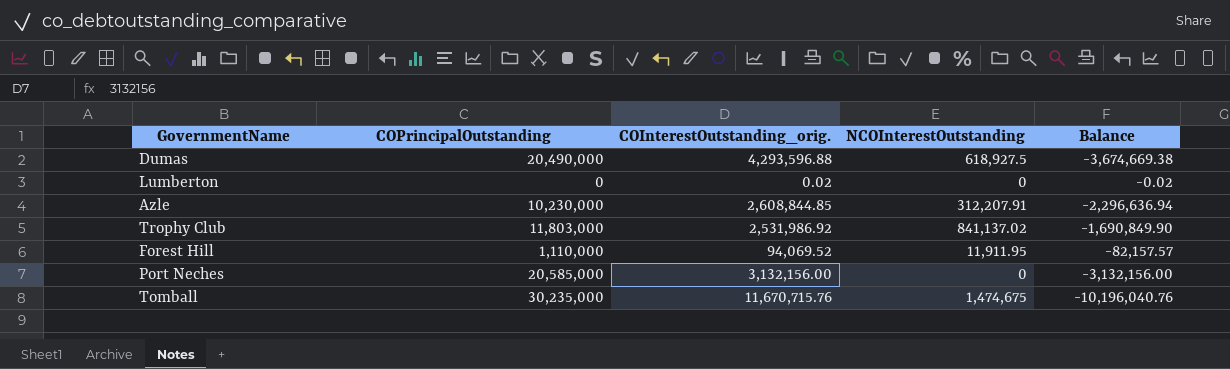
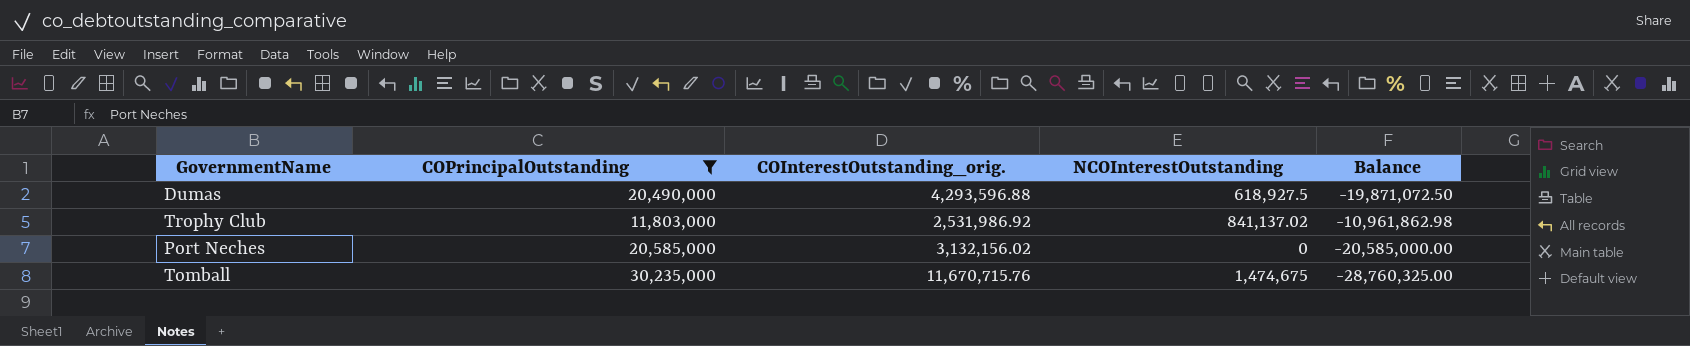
filter: none -> COPrincipalOutstanding >= 11,803,000
column Balance | formula: [NCOInterestOutstanding] - [COInterestOutstanding_orig.] -> [NCOInterestOutstanding] - [COPrincipalOutstanding]
Port Neches | COInterestOutstanding_orig.: 3,132,156.00 -> 3,132,156.02

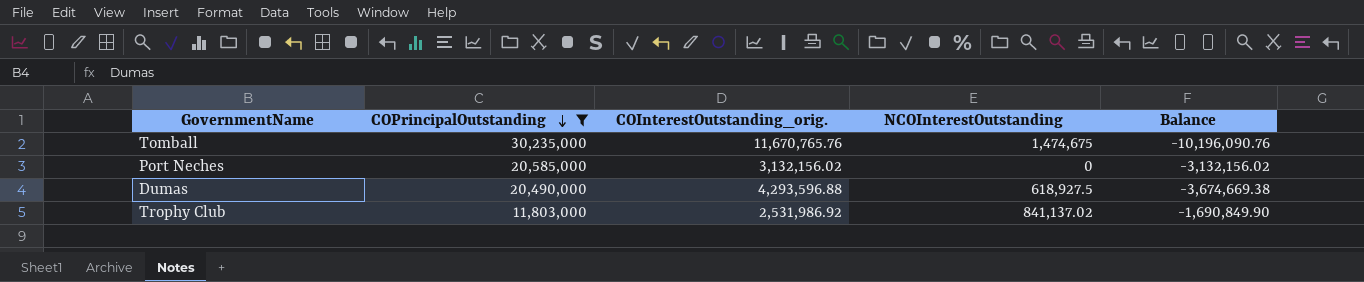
row order: none -> COPrincipalOutstanding descending
column Balance | formula: [NCOInterestOutstanding] - [COPrincipalOutstanding] -> [NCOInterestOutstanding] - [COInterestOutstanding_orig.]
Tomball | COInterestOutstanding_orig.: 11,670,715.76 -> 11,670,765.76

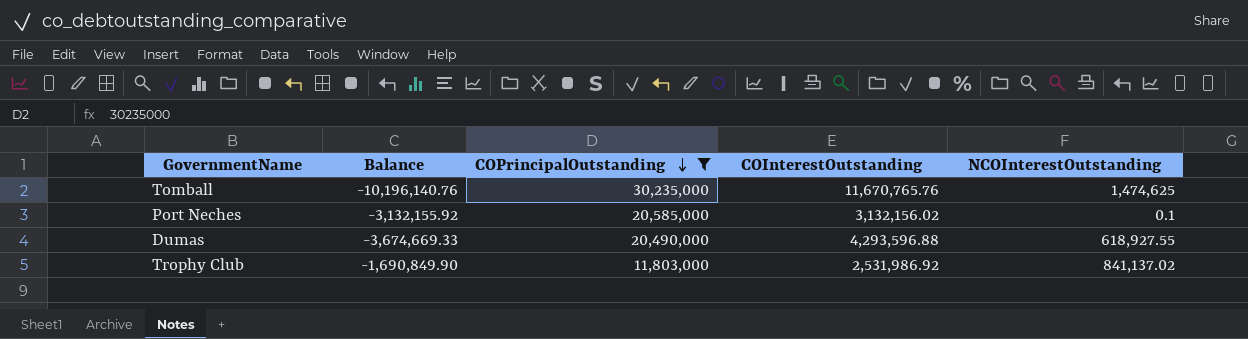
column Balance | position: 5 -> 2
column name: COInterestOutstanding_orig. -> COInterestOutstanding
Tomball | Balance: -10,196,090.76 -> -10,196,140.76
Tomball | NCOInterestOutstanding: 1,474,675 -> 1,474,625
Port Neches | Balance: -3,132,156.02 -> -3,132,155.92
Port Neches | NCOInterestOutstanding: 0 -> 0.1
Dumas | Balance: -3,674,669.38 -> -3,674,669.33
Dumas | NCOInterestOutstanding: 618,927.5 -> 618,927.55

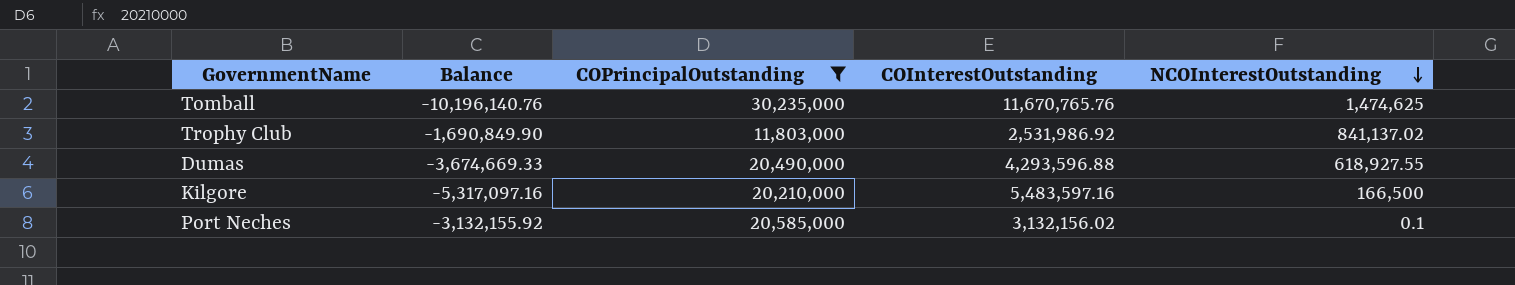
row order: COPrincipalOutstanding descending -> NCOInterestOutstanding descending
row Kilgore: none -> -5,317,097.16 | 20,210,000 | 5,483,597.16 | 166,500

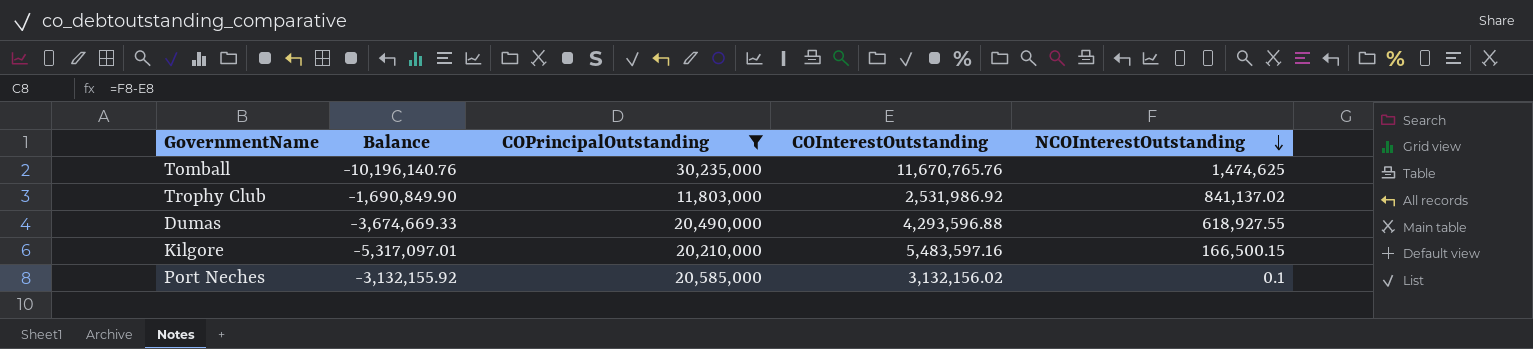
Kilgore | Balance: -5,317,097.16 -> -5,317,097.01
Kilgore | NCOInterestOutstanding: 166,500 -> 166,500.15

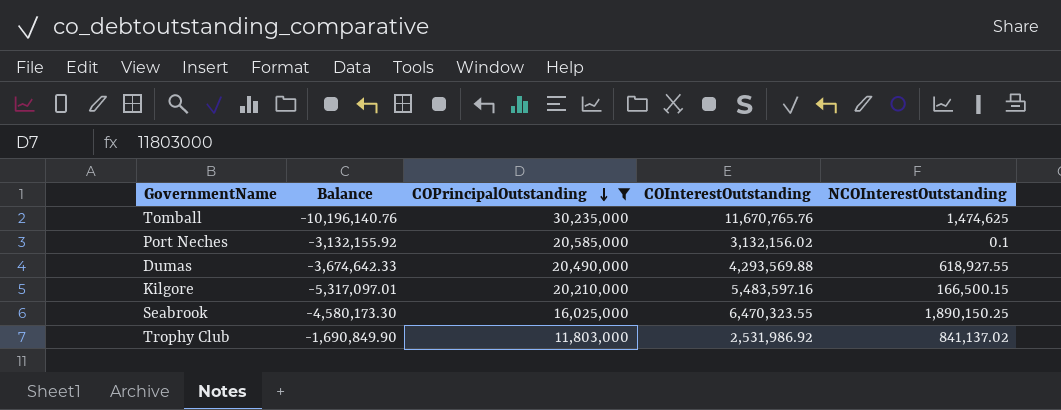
row order: NCOInterestOutstanding descending -> COPrincipalOutstanding descending
Dumas | Balance: -3,674,669.33 -> -3,674,642.33
Dumas | COInterestOutstanding: 4,293,596.88 -> 4,293,569.88
row Seabrook: none -> -4,580,173.30 | 16,025,000 | 6,470,323.55 | 1,890,150.25

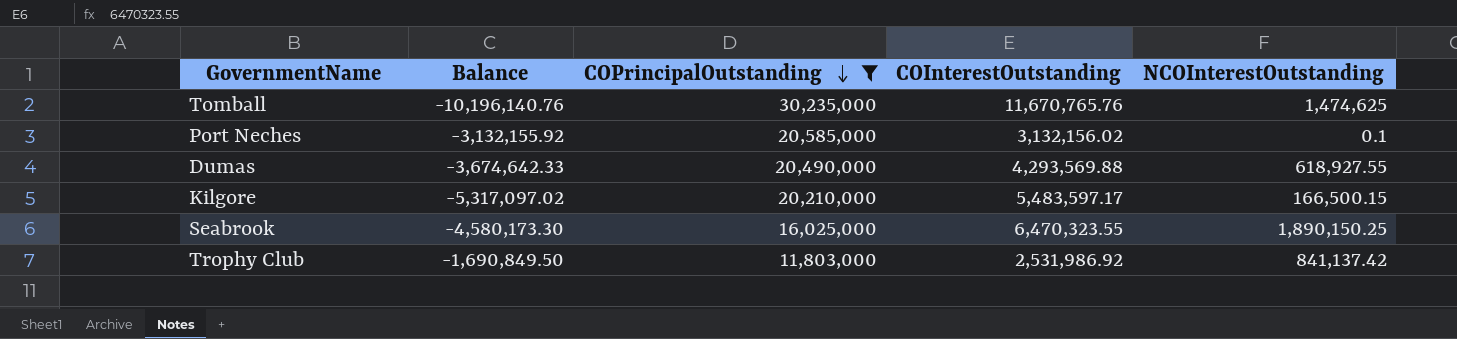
Kilgore | Balance: -5,317,097.01 -> -5,317,097.02
Kilgore | COInterestOutstanding: 5,483,597.16 -> 5,483,597.17
Trophy Club | Balance: -1,690,849.90 -> -1,690,849.50
Trophy Club | NCOInterestOutstanding: 841,137.02 -> 841,137.42

